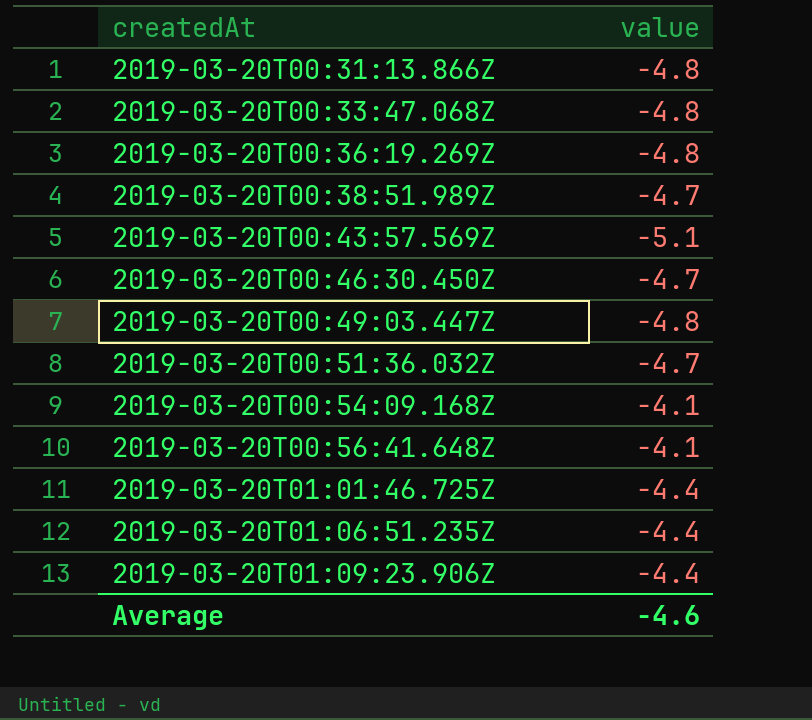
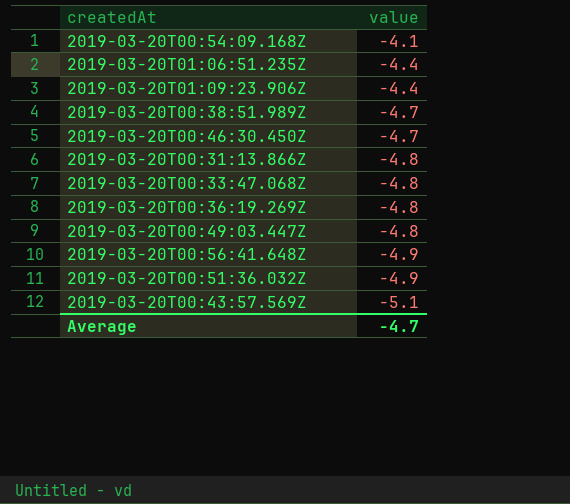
row order: createdAt ascending -> value descending
row 2019-03-20T01:01:46.725Z: -4.4 -> none
2019-03-20T00:56:41.648Z | value: -4.1 -> -4.9
2019-03-20T00:51:36.032Z | value: -4.7 -> -4.9
Average | value: -4.6 -> -4.7

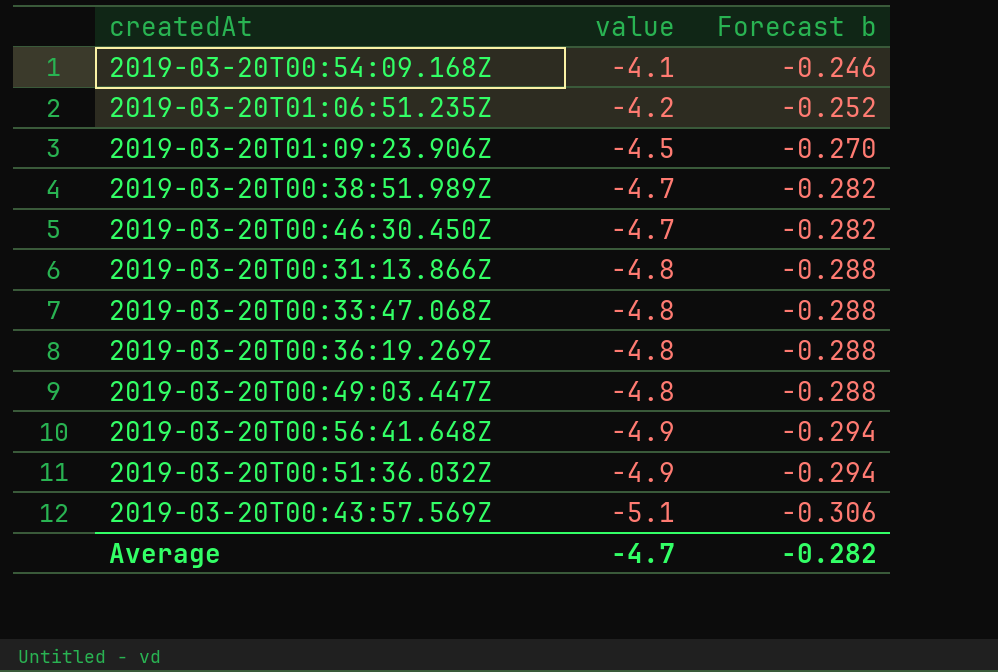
column Forecast b | formula: none -> [value] * 0.06
2019-03-20T01:06:51.235Z | value: -4.4 -> -4.2
2019-03-20T01:09:23.906Z | value: -4.4 -> -4.5

